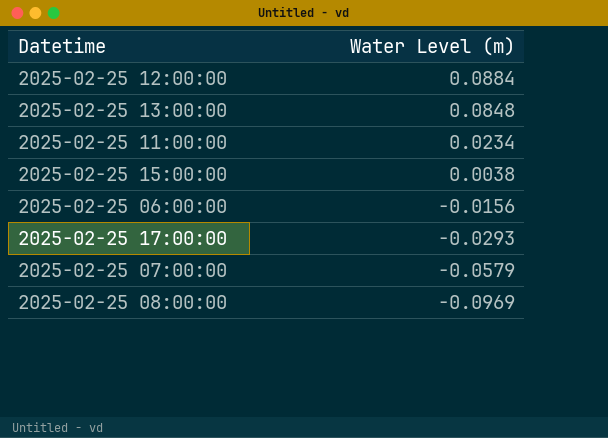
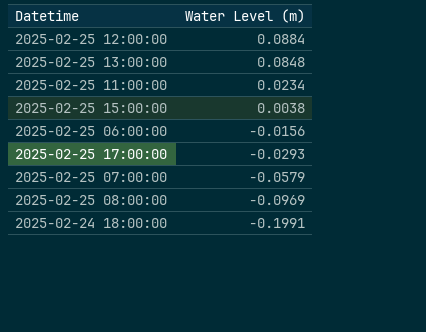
row 2025-02-24 18:00:00: none -> -0.1991

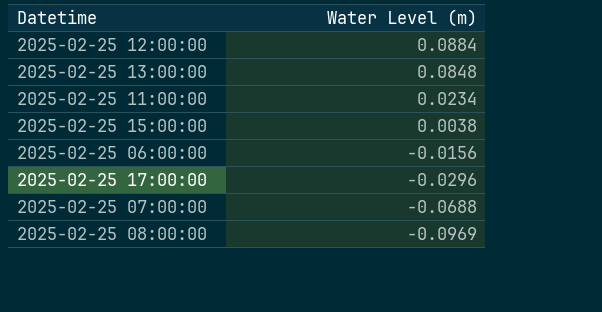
row 2025-02-24 18:00:00: -0.1991 -> none
2025-02-25 17:00:00 | Water Level (m): -0.0293 -> -0.0296
2025-02-25 07:00:00 | Water Level (m): -0.0579 -> -0.0688

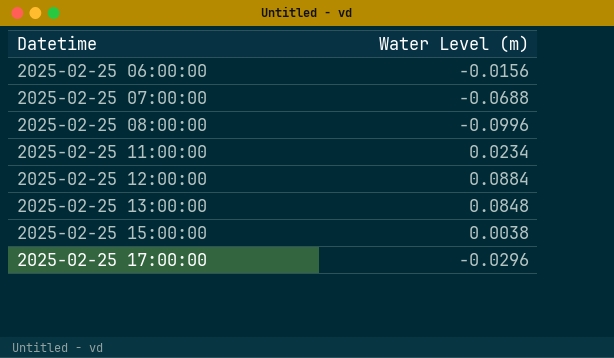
row order: Water Level (m) descending -> Datetime ascending
2025-02-25 08:00:00 | Water Level (m): -0.0969 -> -0.0996

